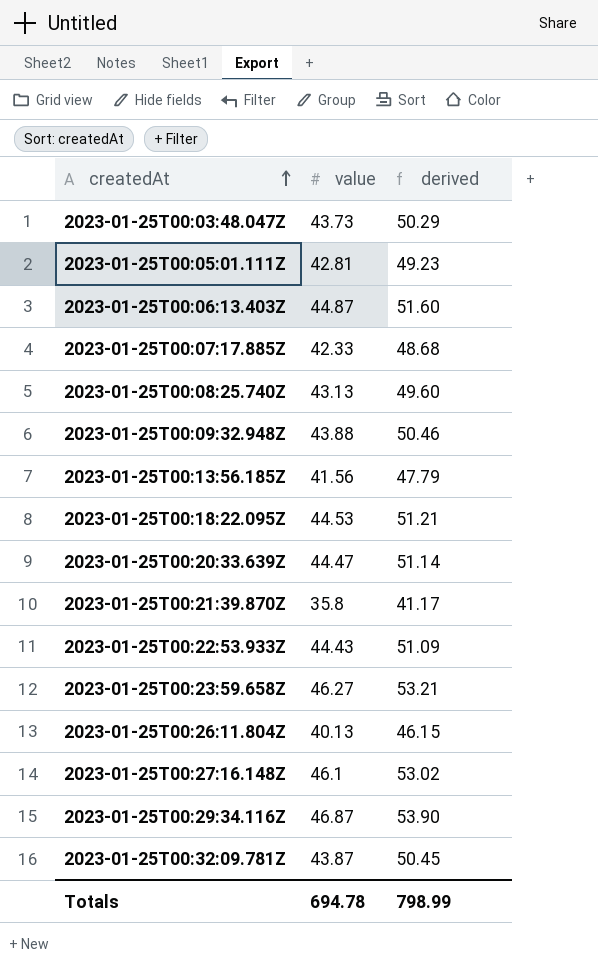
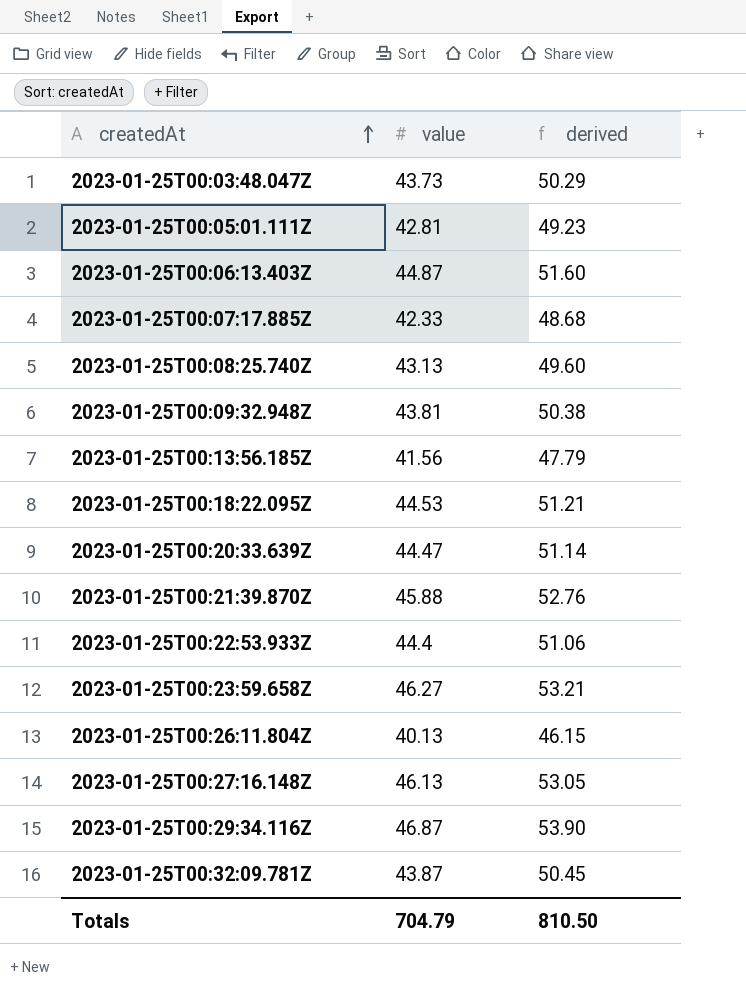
2023-01-25T00:09:32.948Z | value: 43.88 -> 43.81
2023-01-25T00:09:32.948Z | derived: 50.46 -> 50.38
2023-01-25T00:21:39.870Z | value: 35.8 -> 45.88
2023-01-25T00:21:39.870Z | derived: 41.17 -> 52.76
2023-01-25T00:22:53.933Z | value: 44.43 -> 44.4
2023-01-25T00:22:53.933Z | derived: 51.09 -> 51.06
2023-01-25T00:27:16.148Z | value: 46.1 -> 46.13
2023-01-25T00:27:16.148Z | derived: 53.02 -> 53.05
Totals | value: 694.78 -> 704.79
Totals | derived: 798.99 -> 810.50

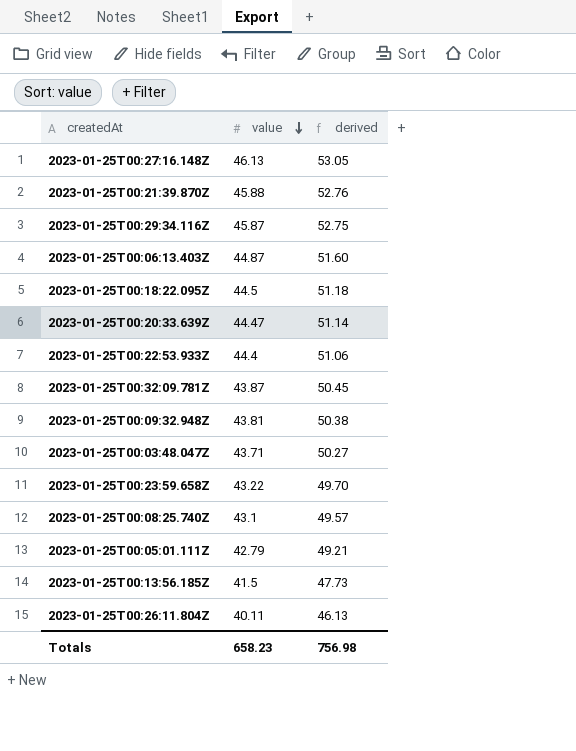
row order: createdAt ascending -> value descending
row 2023-01-25T00:07:17.885Z: 42.33 | 48.68 -> none
2023-01-25T00:29:34.116Z | value: 46.87 -> 45.87
2023-01-25T00:29:34.116Z | derived: 53.90 -> 52.75
2023-01-25T00:18:22.095Z | value: 44.53 -> 44.5
2023-01-25T00:18:22.095Z | derived: 51.21 -> 51.18
2023-01-25T00:03:48.047Z | value: 43.73 -> 43.71
2023-01-25T00:03:48.047Z | derived: 50.29 -> 50.27
2023-01-25T00:23:59.658Z | value: 46.27 -> 43.22
2023-01-25T00:23:59.658Z | derived: 53.21 -> 49.70
2023-01-25T00:08:25.740Z | value: 43.13 -> 43.1
2023-01-25T00:08:25.740Z | derived: 49.60 -> 49.57
2023-01-25T00:05:01.111Z | value: 42.81 -> 42.79
2023-01-25T00:05:01.111Z | derived: 49.23 -> 49.21
2023-01-25T00:13:56.185Z | value: 41.56 -> 41.5
2023-01-25T00:13:56.185Z | derived: 47.79 -> 47.73
2023-01-25T00:26:11.804Z | value: 40.13 -> 40.11
2023-01-25T00:26:11.804Z | derived: 46.15 -> 46.13
Totals | value: 704.79 -> 658.23
Totals | derived: 810.50 -> 756.98

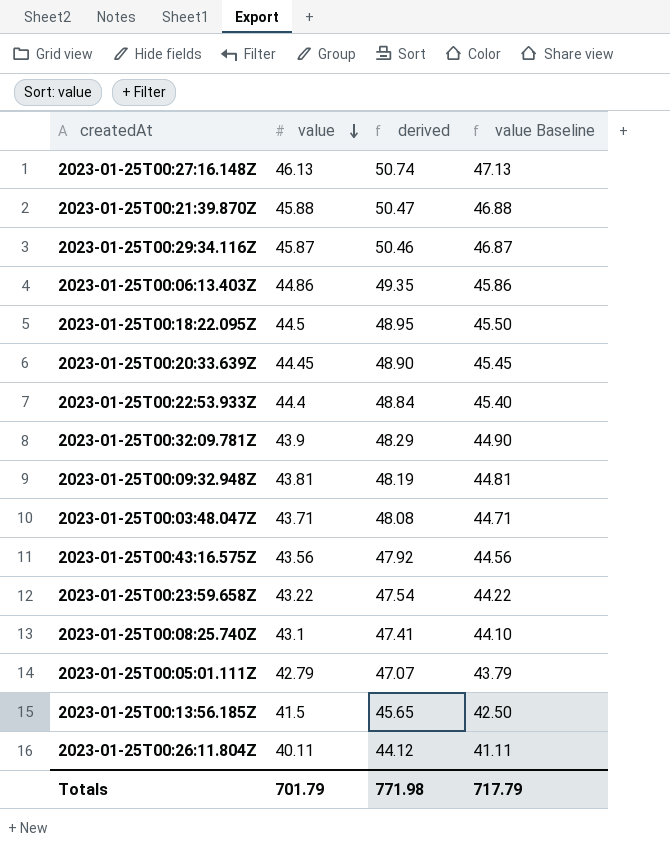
column derived | formula: [value] * 1.15 -> [value] * 1.1
column value Baseline | formula: none -> [value] + 1
2023-01-25T00:06:13.403Z | value: 44.87 -> 44.86
2023-01-25T00:20:33.639Z | value: 44.47 -> 44.45
2023-01-25T00:32:09.781Z | value: 43.87 -> 43.9
row 2023-01-25T00:43:16.575Z: none -> 43.56 | 47.92 | 44.56
Totals | value: 658.23 -> 701.79
Totals | derived: 756.98 -> 771.98

